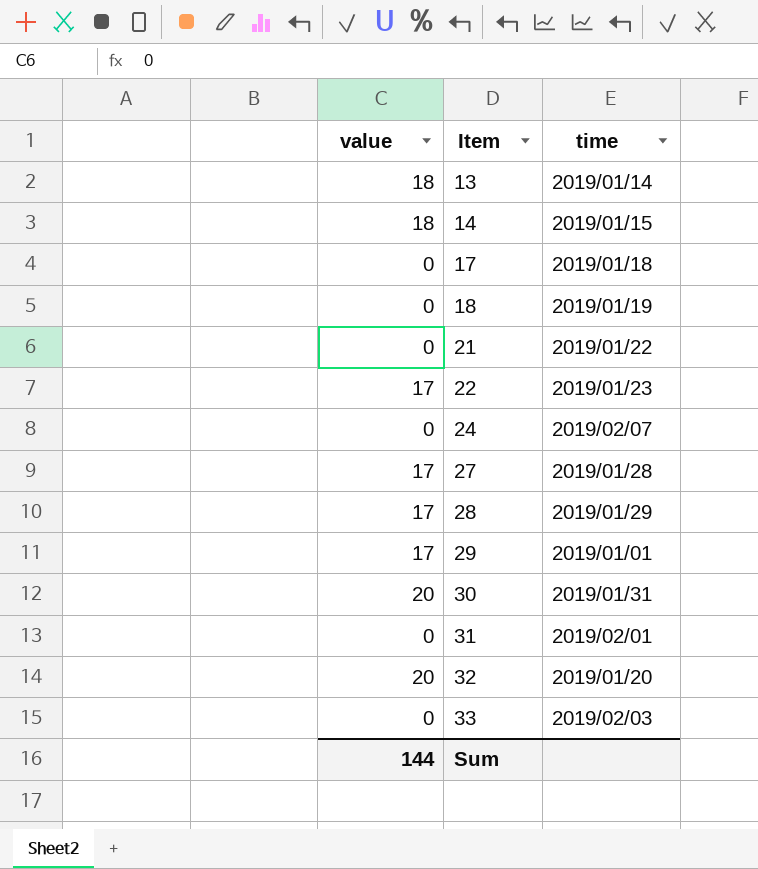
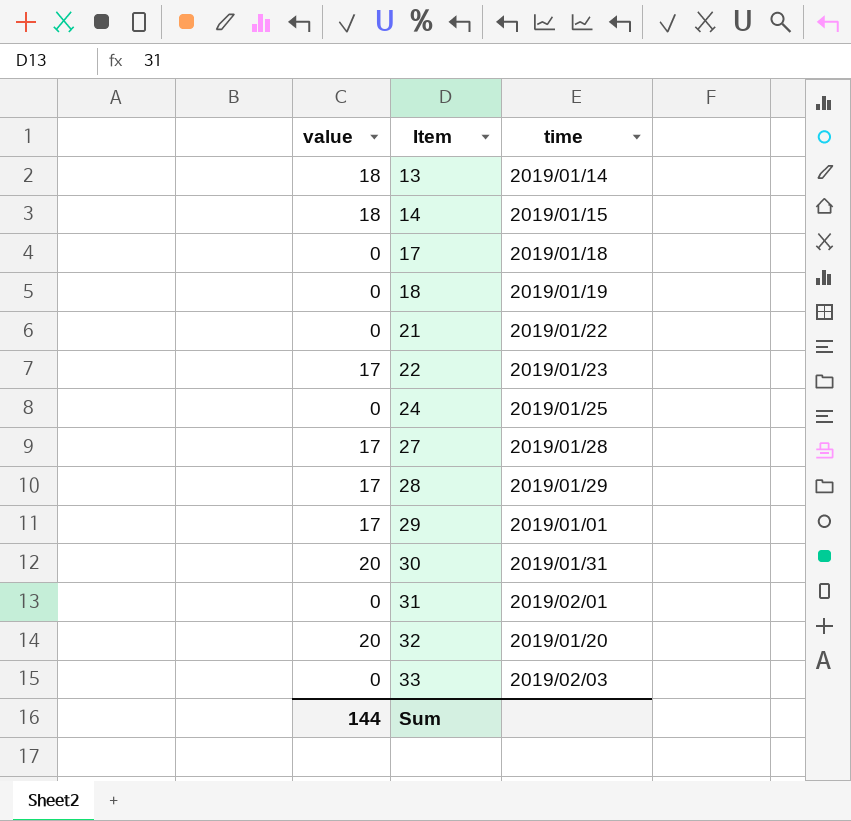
24 | time: 2019/02/07 -> 2019/01/25

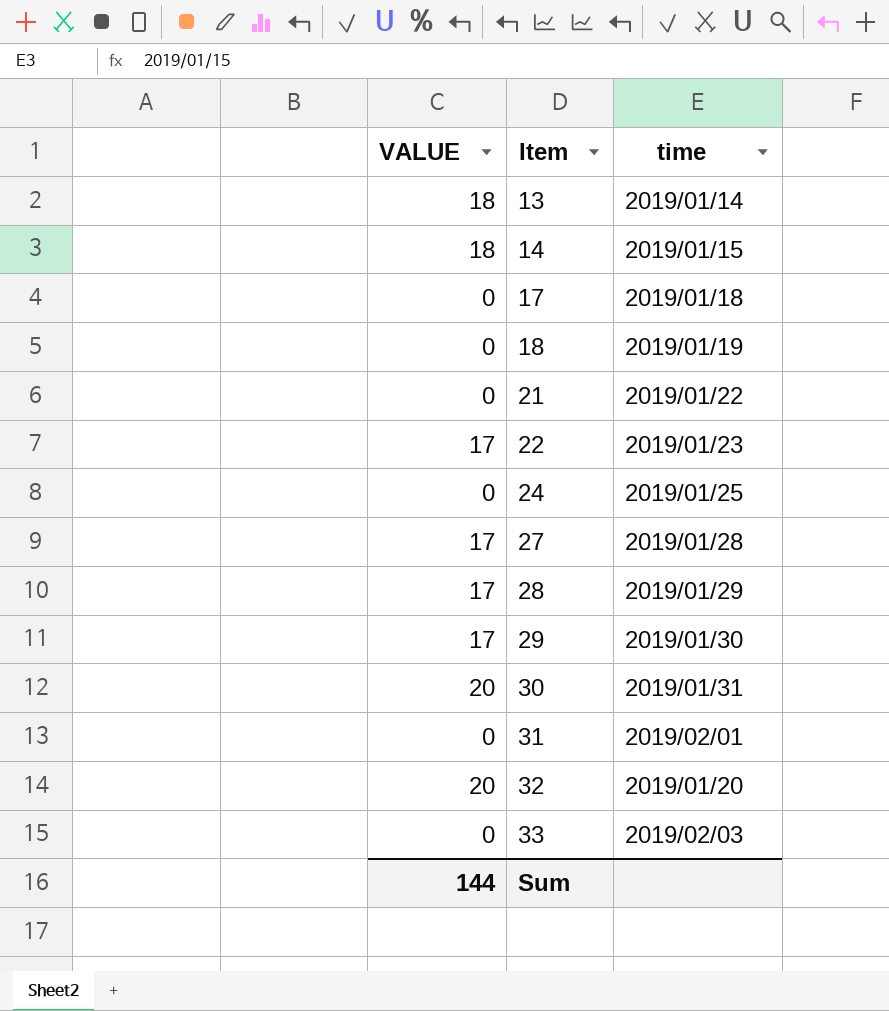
column name: value -> VALUE
29 | time: 2019/01/01 -> 2019/01/30

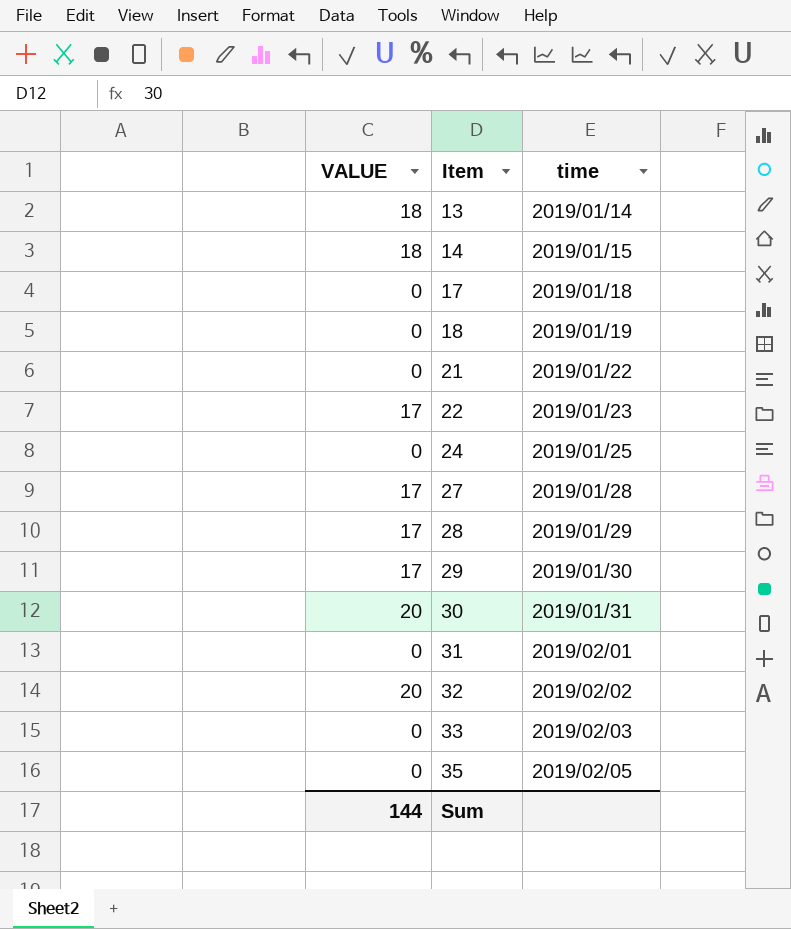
32 | time: 2019/01/20 -> 2019/02/02
row 35: none -> 0 | 2019/02/05

